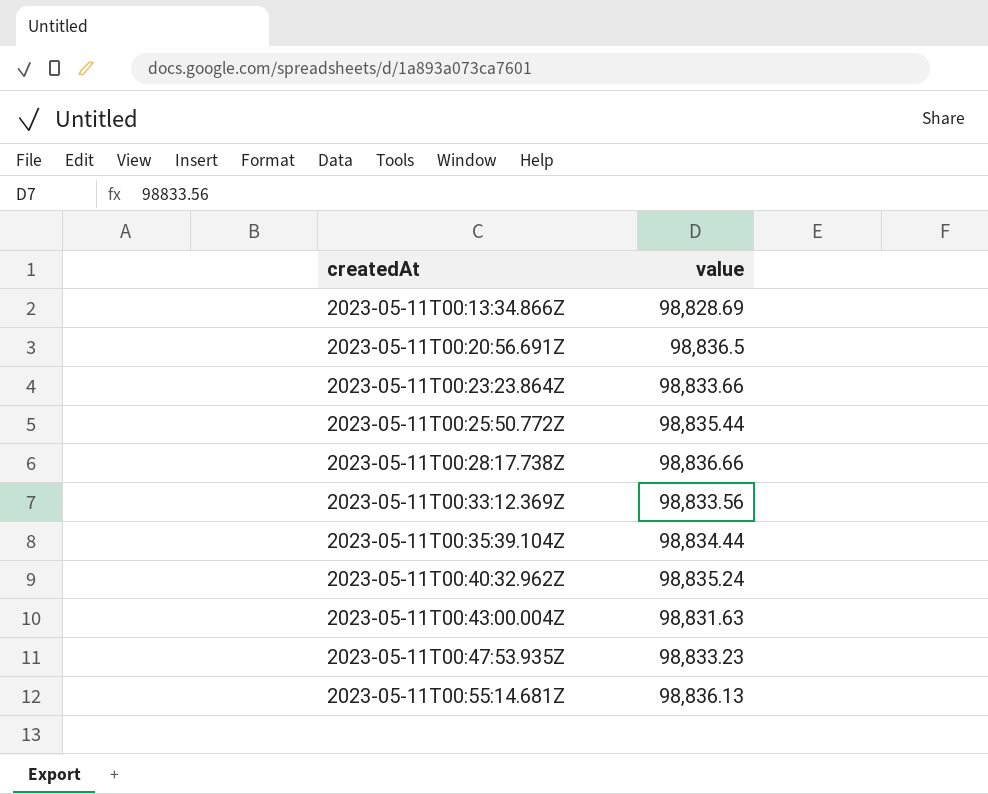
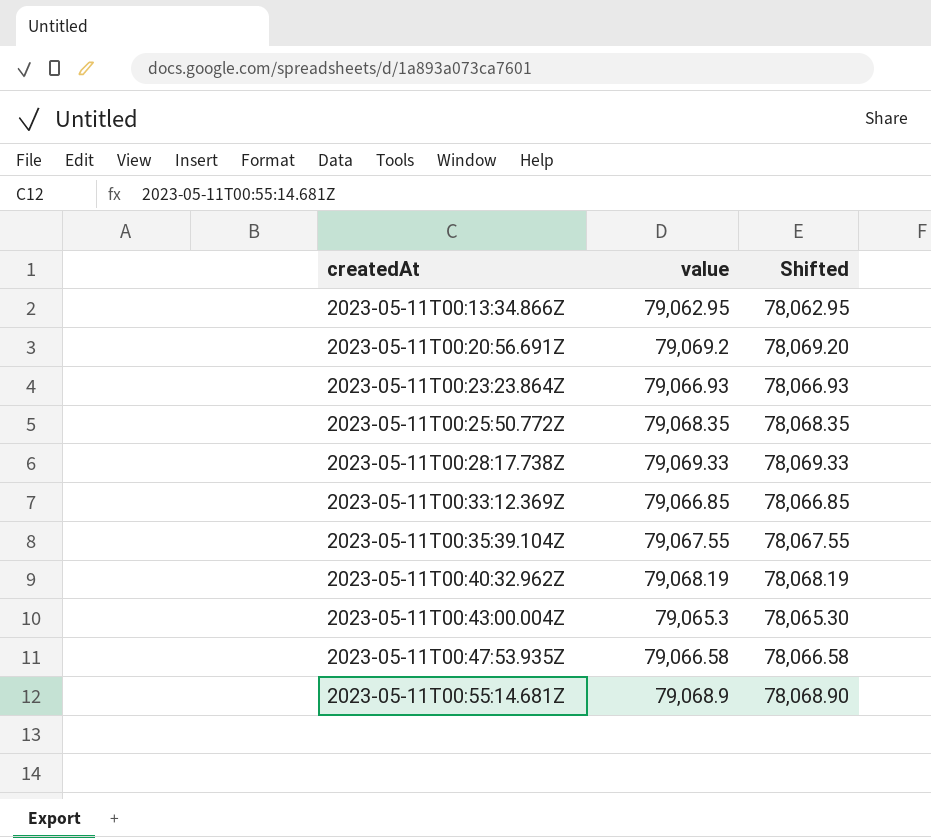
column Shifted | formula: none -> [value] - 1000
2023-05-11T00:13:34.866Z | value: 98,828.69 -> 79,062.95
2023-05-11T00:20:56.691Z | value: 98,836.5 -> 79,069.2
2023-05-11T00:23:23.864Z | value: 98,833.66 -> 79,066.93
2023-05-11T00:25:50.772Z | value: 98,835.44 -> 79,068.35
2023-05-11T00:28:17.738Z | value: 98,836.66 -> 79,069.33
2023-05-11T00:33:12.369Z | value: 98,833.56 -> 79,066.85
2023-05-11T00:35:39.104Z | value: 98,834.44 -> 79,067.55
2023-05-11T00:40:32.962Z | value: 98,835.24 -> 79,068.19
2023-05-11T00:43:00.004Z | value: 98,831.63 -> 79,065.3
2023-05-11T00:47:53.935Z | value: 98,833.23 -> 79,066.58
2023-05-11T00:55:14.681Z | value: 98,836.13 -> 79,068.9

